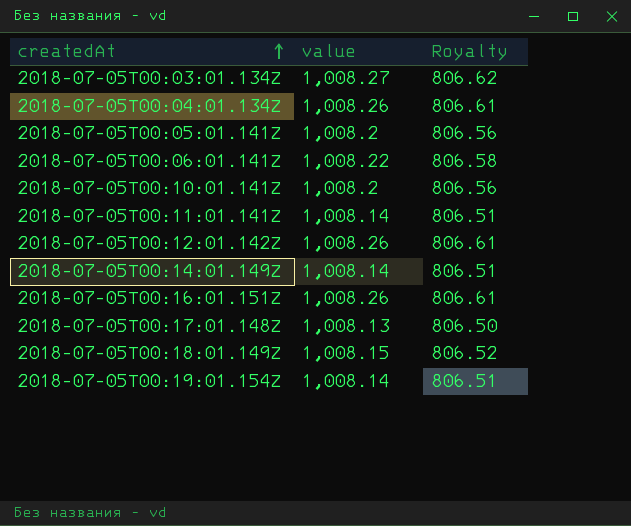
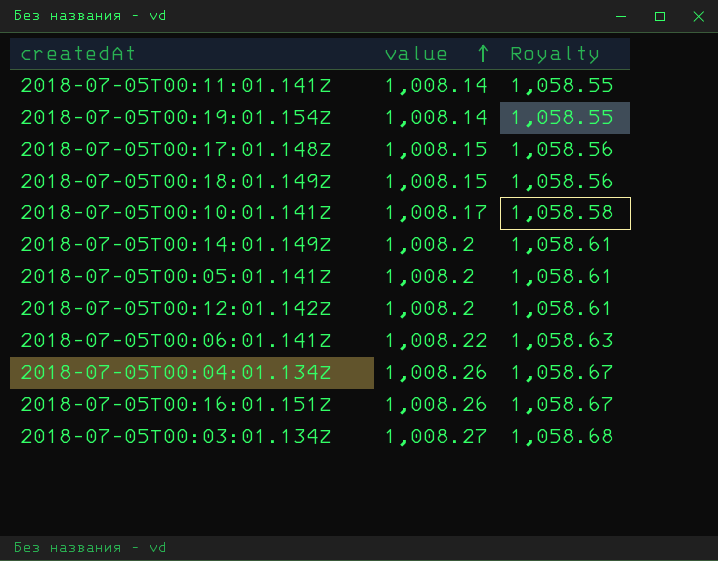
row order: createdAt ascending -> value ascending
column Royalty | formula: [value] * 0.8 -> [value] * 1.05
2018-07-05T00:17:01.148Z | value: 1,008.13 -> 1,008.15
2018-07-05T00:10:01.141Z | value: 1,008.2 -> 1,008.17
2018-07-05T00:14:01.149Z | value: 1,008.14 -> 1,008.2
2018-07-05T00:12:01.142Z | value: 1,008.26 -> 1,008.2

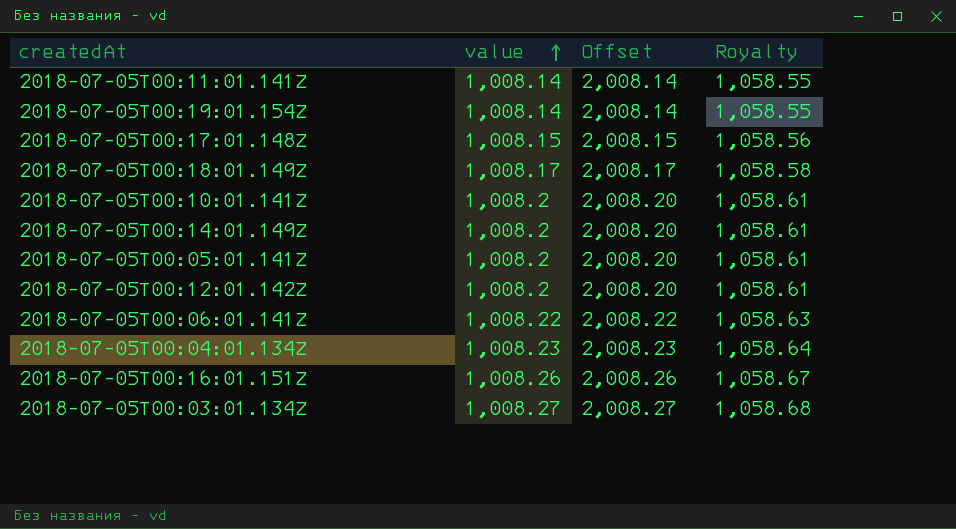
column Offset | formula: none -> [value] + 1000
2018-07-05T00:18:01.149Z | value: 1,008.15 -> 1,008.17
2018-07-05T00:18:01.149Z | Royalty: 1,058.56 -> 1,058.58
2018-07-05T00:10:01.141Z | value: 1,008.17 -> 1,008.2
2018-07-05T00:10:01.141Z | Royalty: 1,058.58 -> 1,058.61
2018-07-05T00:04:01.134Z | value: 1,008.26 -> 1,008.23
2018-07-05T00:04:01.134Z | Royalty: 1,058.67 -> 1,058.64

